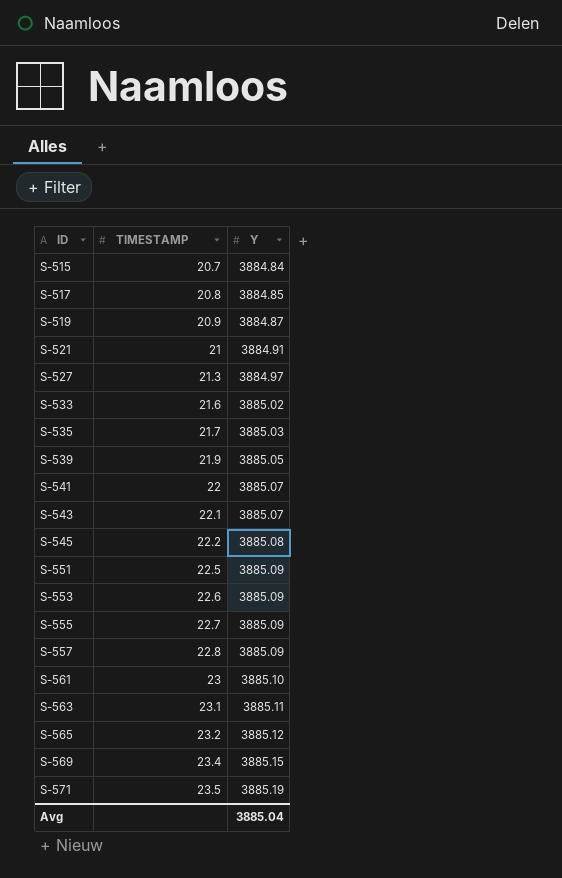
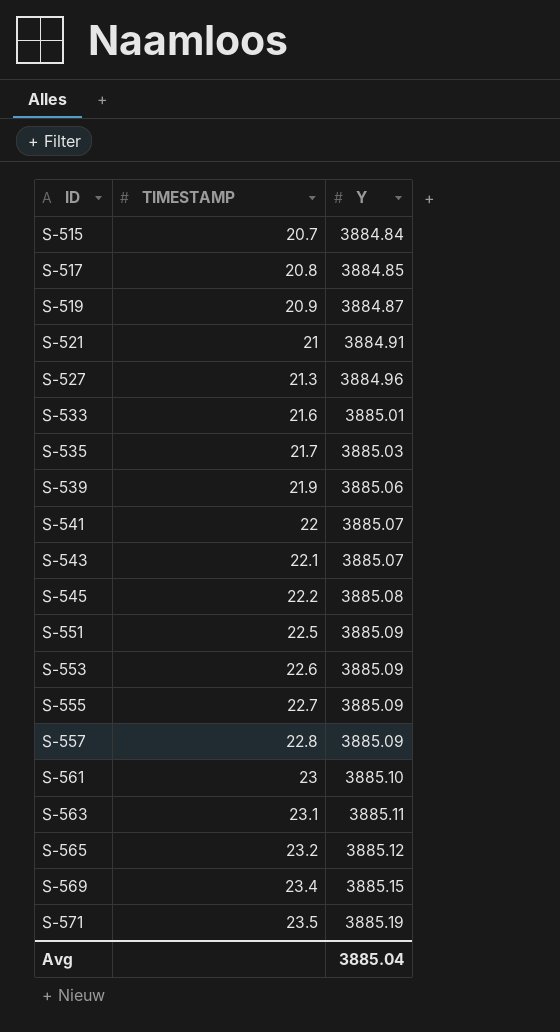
S-527 | Y: 3884.97 -> 3884.96
S-533 | Y: 3885.02 -> 3885.01
S-539 | Y: 3885.05 -> 3885.06

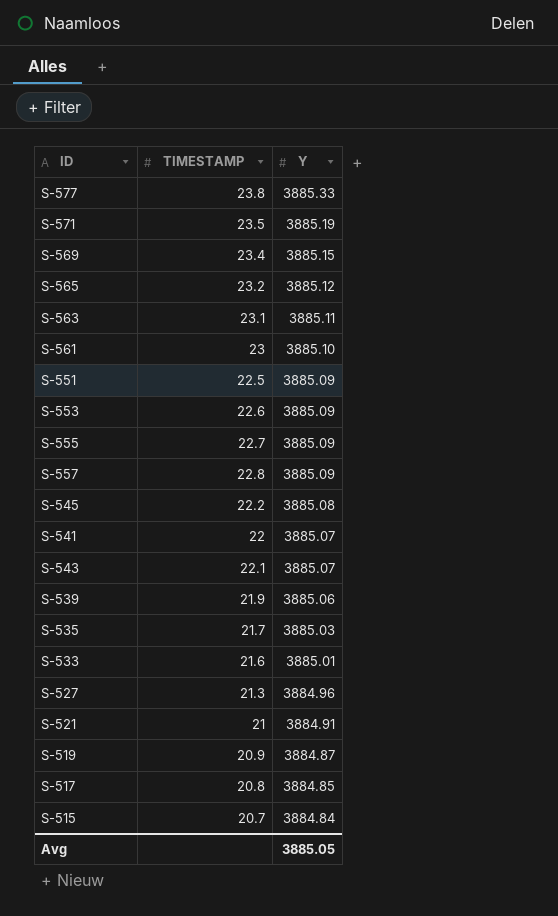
row order: ID ascending -> Y descending
row S-577: none -> 23.8 | 3885.33
Avg | Y: 3885.04 -> 3885.05

